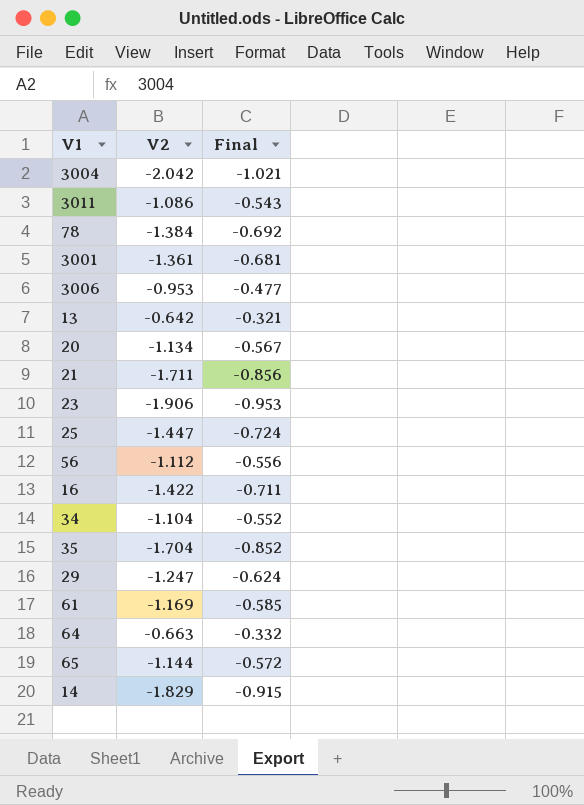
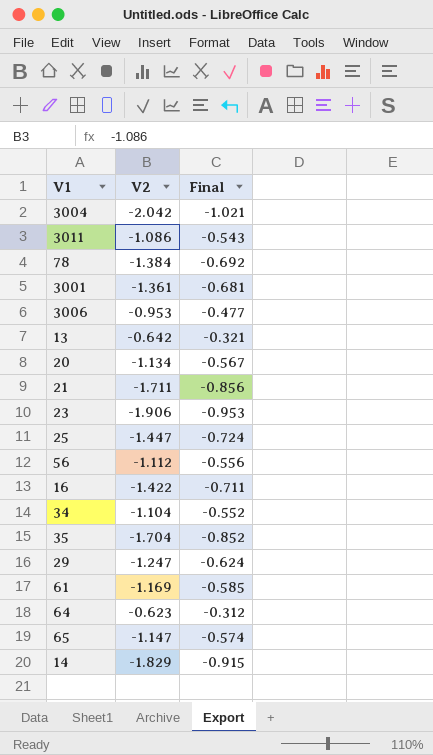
64 | V2: -0.663 -> -0.623
64 | Final: -0.332 -> -0.312
65 | V2: -1.144 -> -1.147
65 | Final: -0.572 -> -0.574

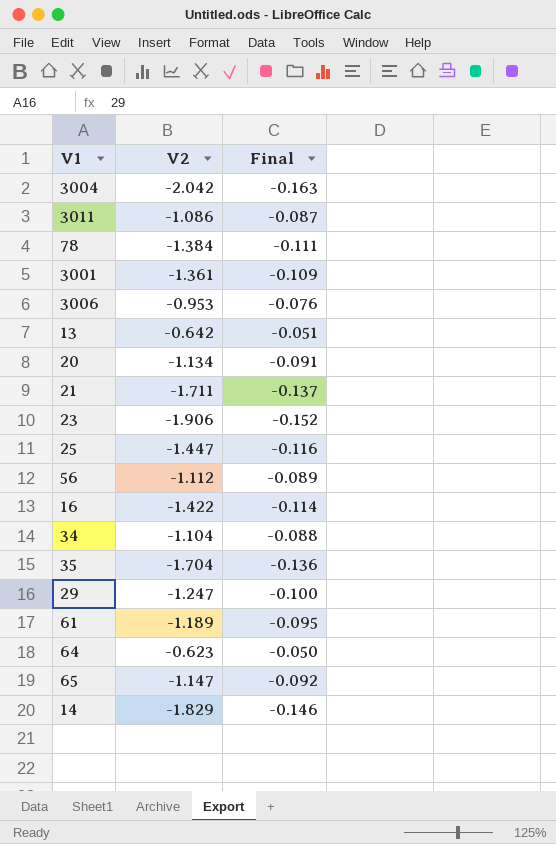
column Final | formula: [V2] * 0.5 -> [V2] * 0.08
61 | V2: -1.169 -> -1.189

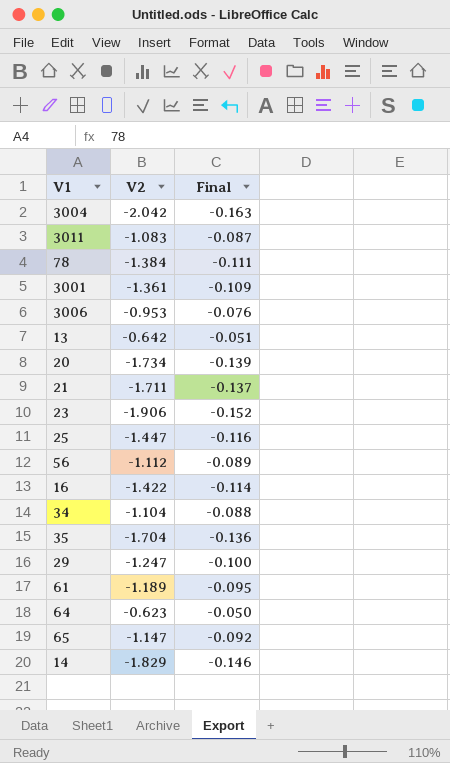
3011 | V2: -1.086 -> -1.083
20 | V2: -1.134 -> -1.734
20 | Final: -0.091 -> -0.139

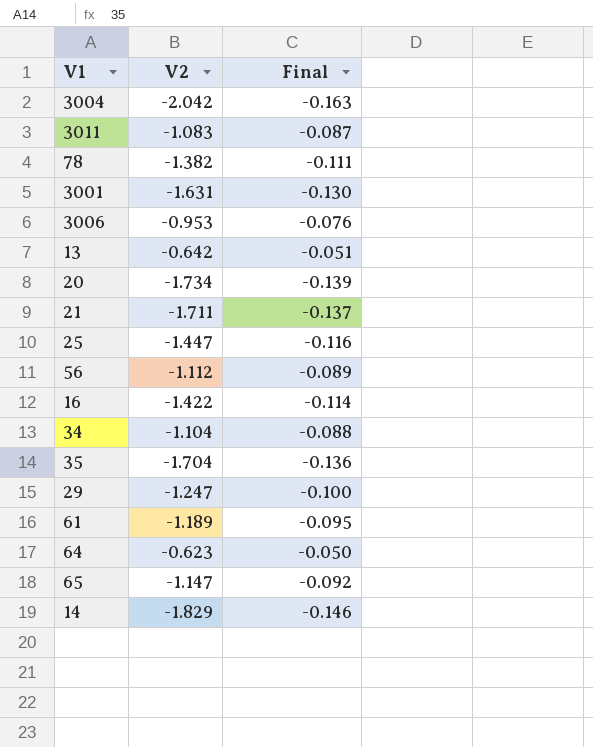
row 23: -1.906 | -0.152 -> none
78 | V2: -1.384 -> -1.382
3001 | V2: -1.361 -> -1.631
3001 | Final: -0.109 -> -0.130

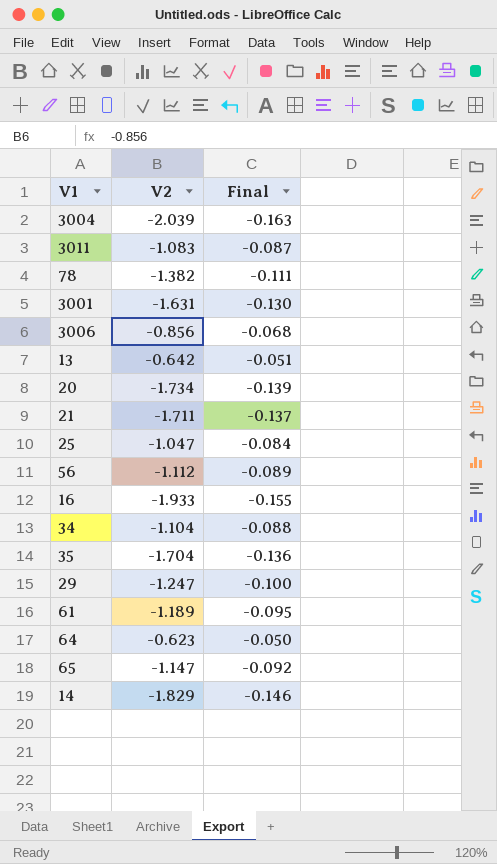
3004 | V2: -2.042 -> -2.039
3006 | V2: -0.953 -> -0.856
3006 | Final: -0.076 -> -0.068
25 | V2: -1.447 -> -1.047
25 | Final: -0.116 -> -0.084
16 | V2: -1.422 -> -1.933
16 | Final: -0.114 -> -0.155

